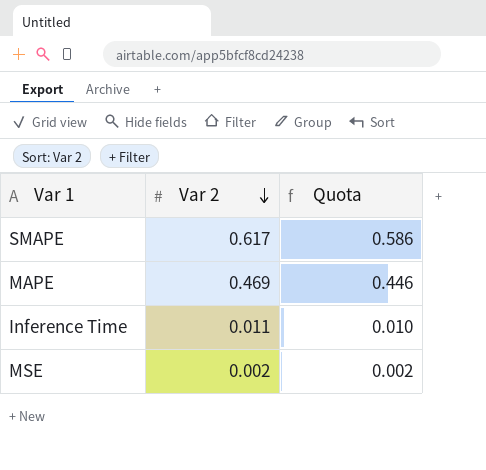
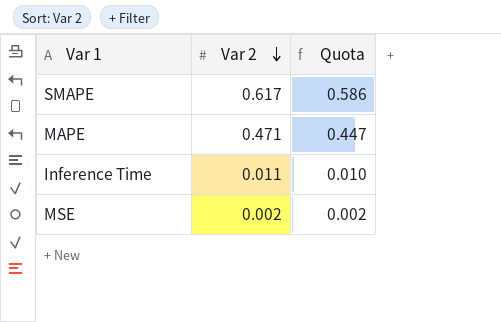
MAPE | Var 2: 0.469 -> 0.471
MAPE | Quota: 0.446 -> 0.447

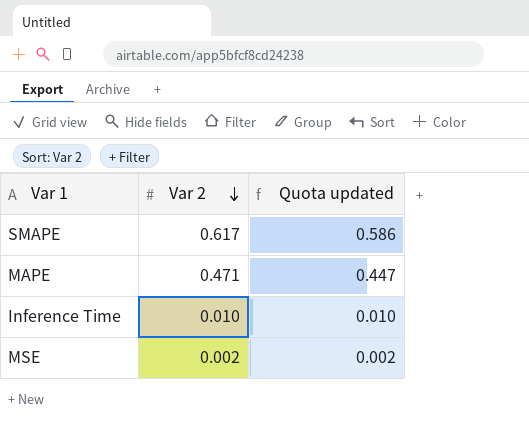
column name: Quota -> Quota updated
Inference Time | Var 2: 0.011 -> 0.010

